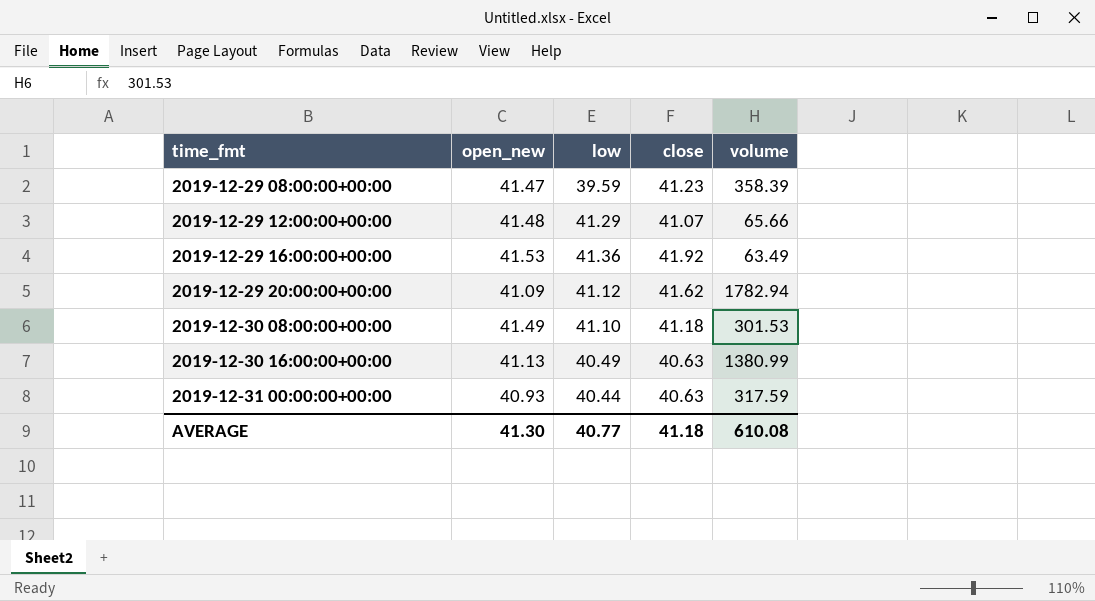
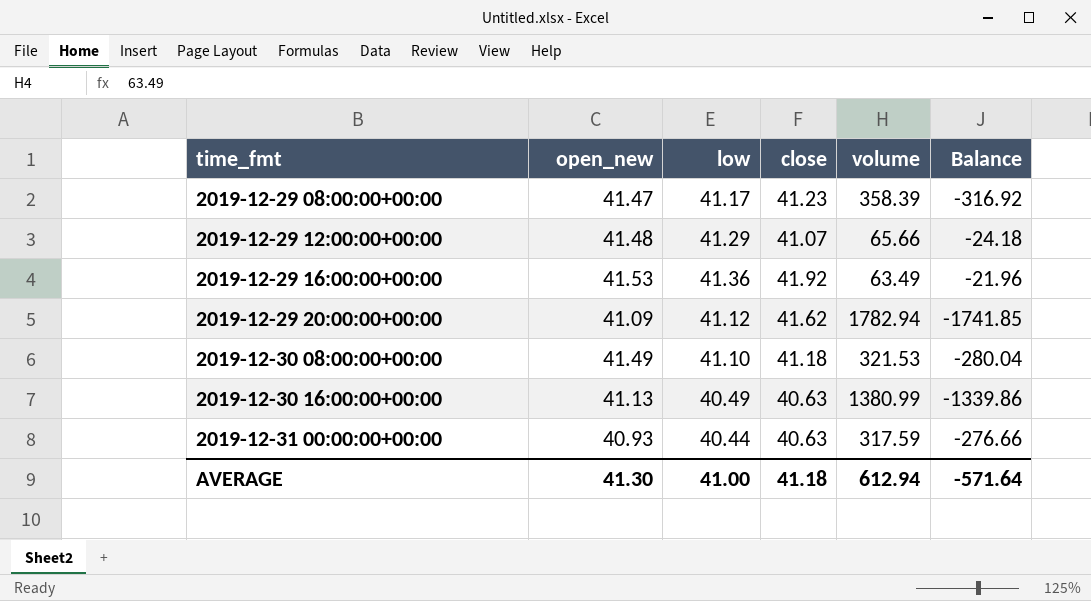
column Balance | formula: none -> [open_new] - [volume]
2019-12-29 08:00:00+00:00 | low: 39.59 -> 41.17
2019-12-30 08:00:00+00:00 | volume: 301.53 -> 321.53
AVERAGE | low: 40.77 -> 41.00
AVERAGE | volume: 610.08 -> 612.94

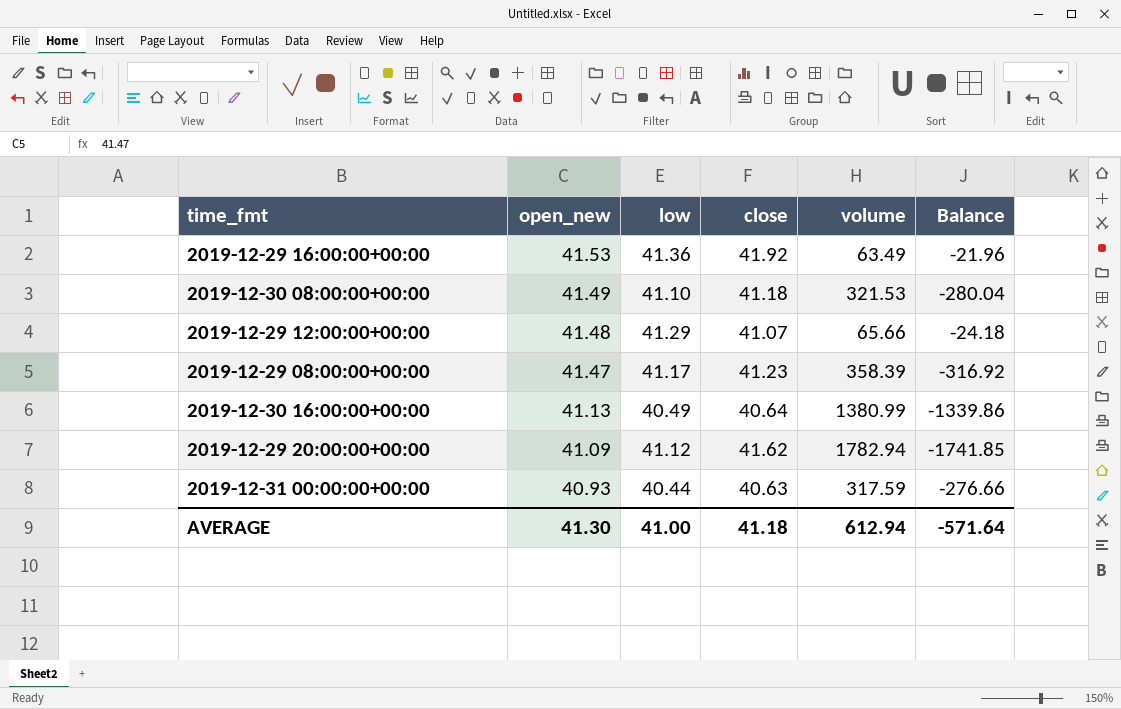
row order: time_fmt ascending -> open_new descending
2019-12-30 16:00:00+00:00 | close: 40.63 -> 40.64

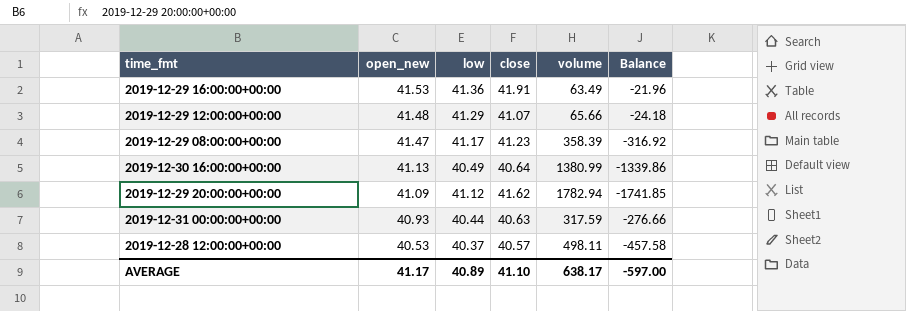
row 2019-12-30 08:00:00+00:00: 41.49 | 41.10 | 41.18 | 321.53 | -280.04 -> none
2019-12-29 16:00:00+00:00 | close: 41.92 -> 41.91
row 2019-12-28 12:00:00+00:00: none -> 40.53 | 40.37 | 40.57 | 498.11 | -457.58
AVERAGE | open_new: 41.30 -> 41.17
AVERAGE | low: 41.00 -> 40.89
AVERAGE | close: 41.18 -> 41.10
AVERAGE | volume: 612.94 -> 638.17
AVERAGE | Balance: -571.64 -> -597.00

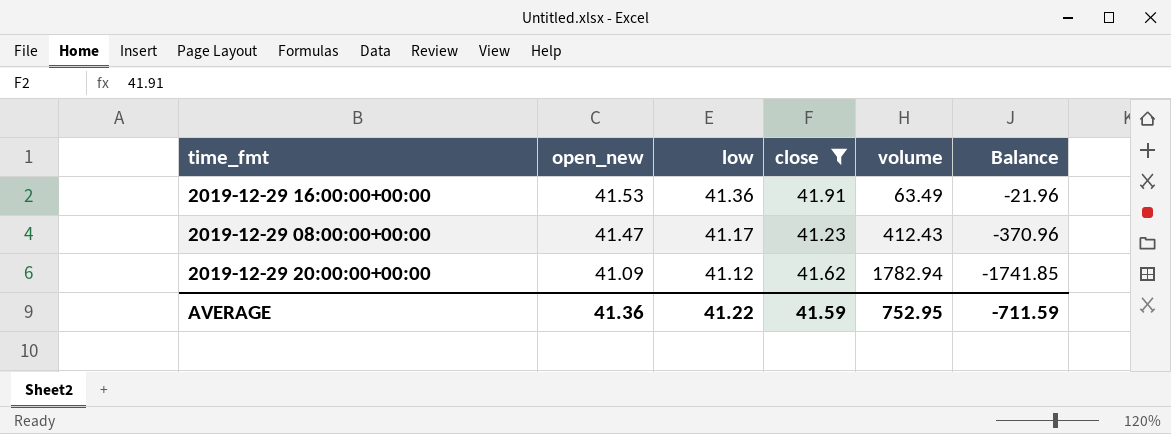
filter: none -> close >= 41.23
2019-12-29 08:00:00+00:00 | volume: 358.39 -> 412.43
2019-12-29 08:00:00+00:00 | Balance: -316.92 -> -370.96
AVERAGE | open_new: 41.17 -> 41.36
AVERAGE | low: 40.89 -> 41.22
AVERAGE | close: 41.10 -> 41.59
AVERAGE | volume: 638.17 -> 752.95
AVERAGE | Balance: -597.00 -> -711.59

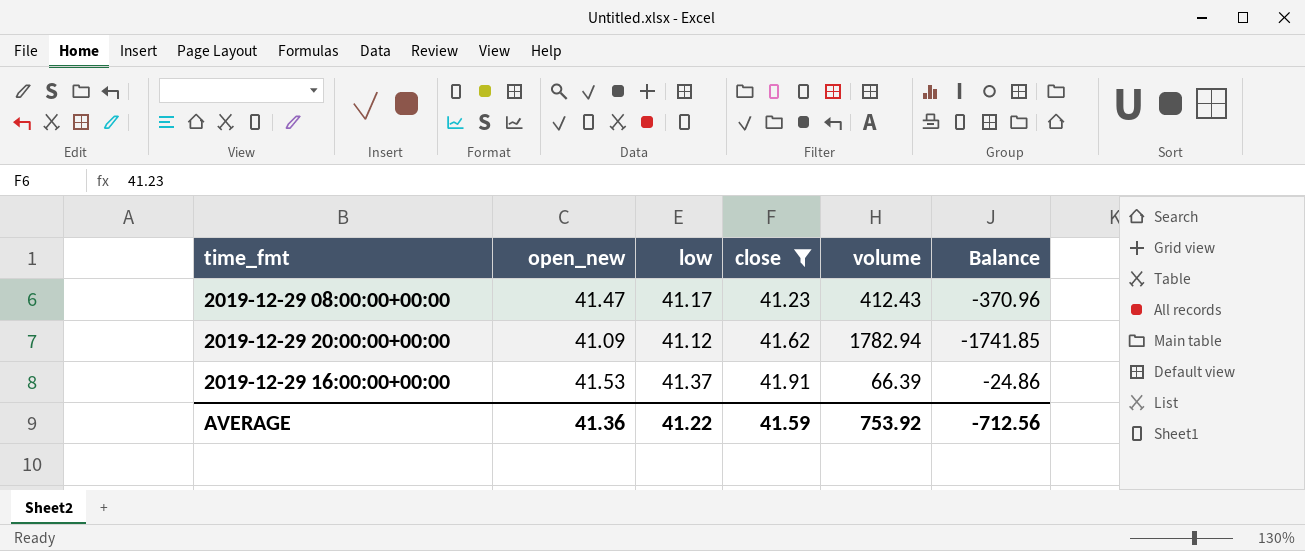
row order: open_new descending -> close ascending
2019-12-29 16:00:00+00:00 | low: 41.36 -> 41.37
2019-12-29 16:00:00+00:00 | volume: 63.49 -> 66.39
2019-12-29 16:00:00+00:00 | Balance: -21.96 -> -24.86
AVERAGE | volume: 752.95 -> 753.92
AVERAGE | Balance: -711.59 -> -712.56

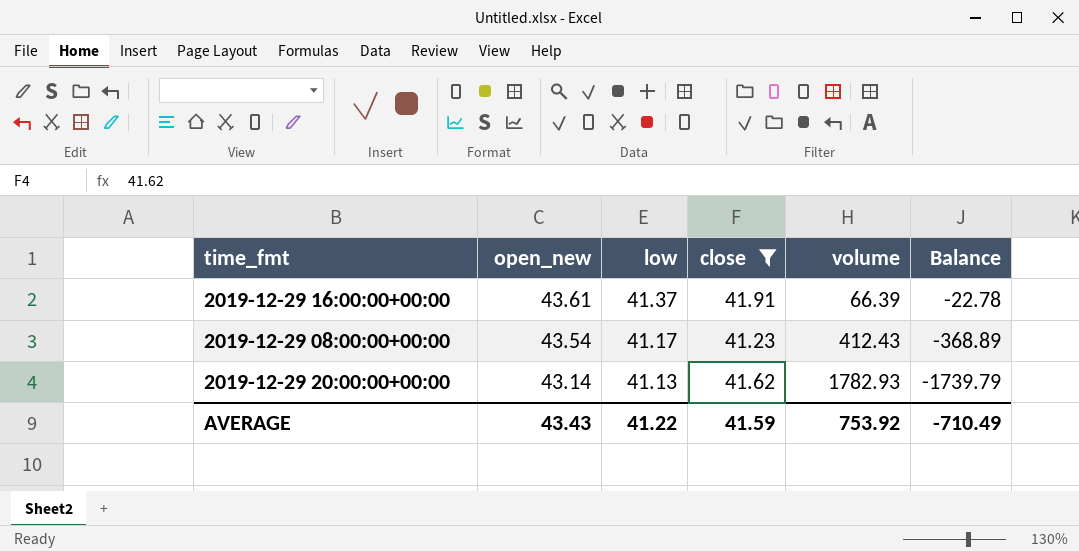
row order: close ascending -> open_new descending
2019-12-29 16:00:00+00:00 | open_new: 41.53 -> 43.61
2019-12-29 16:00:00+00:00 | Balance: -24.86 -> -22.78
2019-12-29 08:00:00+00:00 | open_new: 41.47 -> 43.54
2019-12-29 08:00:00+00:00 | Balance: -370.96 -> -368.89
2019-12-29 20:00:00+00:00 | open_new: 41.09 -> 43.14
2019-12-29 20:00:00+00:00 | low: 41.12 -> 41.13
2019-12-29 20:00:00+00:00 | volume: 1782.94 -> 1782.93
2019-12-29 20:00:00+00:00 | Balance: -1741.85 -> -1739.79
AVERAGE | open_new: 41.36 -> 43.43
AVERAGE | Balance: -712.56 -> -710.49

